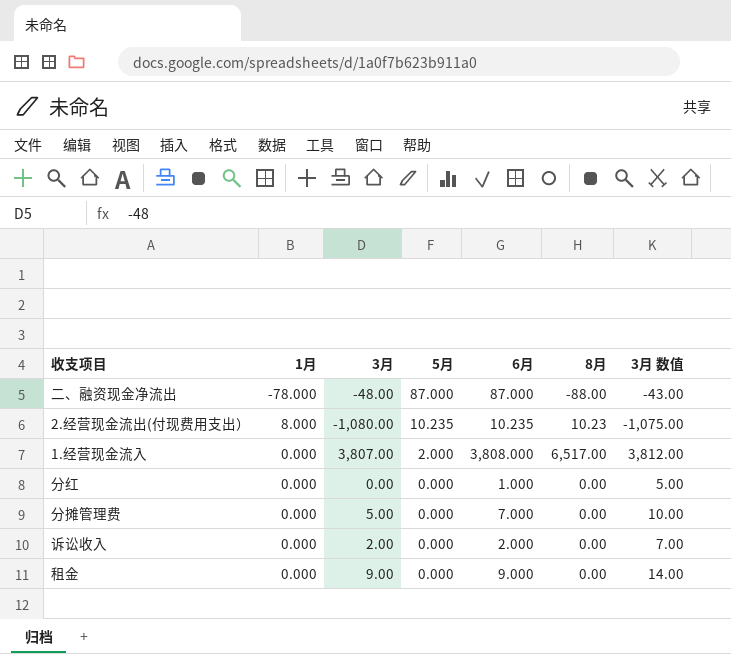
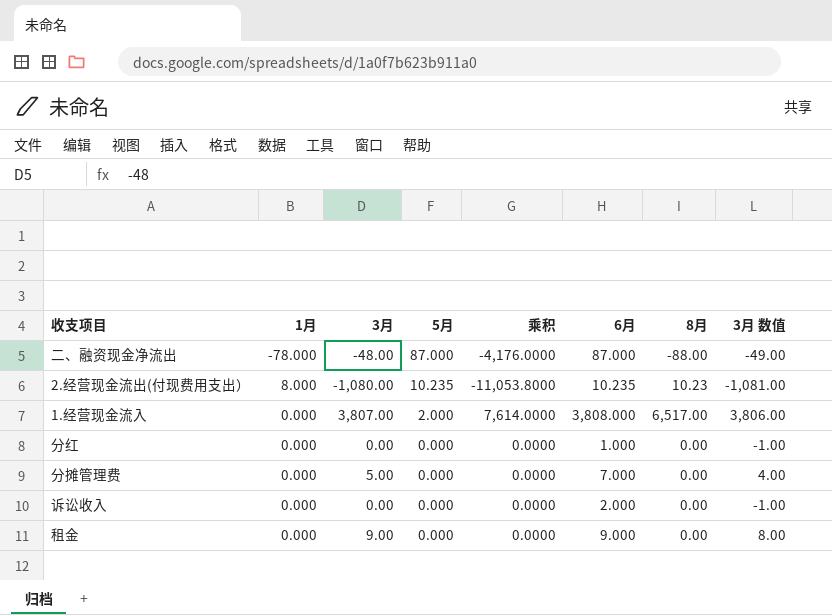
column 乘积 | formula: none -> [3月] * [5月]
column 3月 数值 | formula: [3月] + 5 -> [3月] - 1
诉讼收入 | 3月: 2.00 -> 0.00

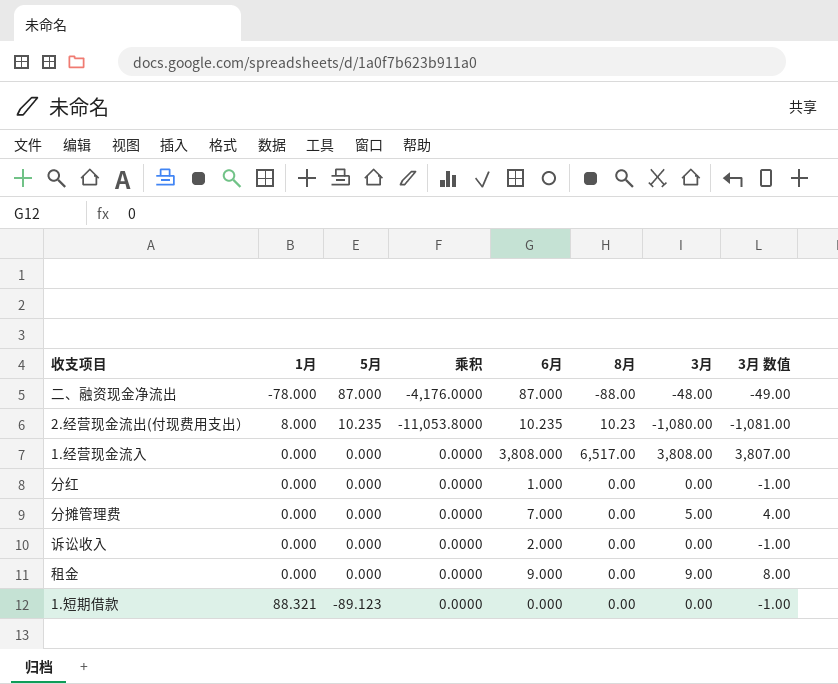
column 3月 | position: 3 -> 7
1.经营现金流入 | 5月: 2.000 -> 0.000
1.经营现金流入 | 乘积: 7,614.0000 -> 0.0000
1.经营现金流入 | 3月: 3,807.00 -> 3,808.00
1.经营现金流入 | 3月 数值: 3,806.00 -> 3,807.00
row 1.短期借款: none -> 88.321 | -89.123 | 0.0000 | 0.000 | 0.00 | 0.00 | -1.00

